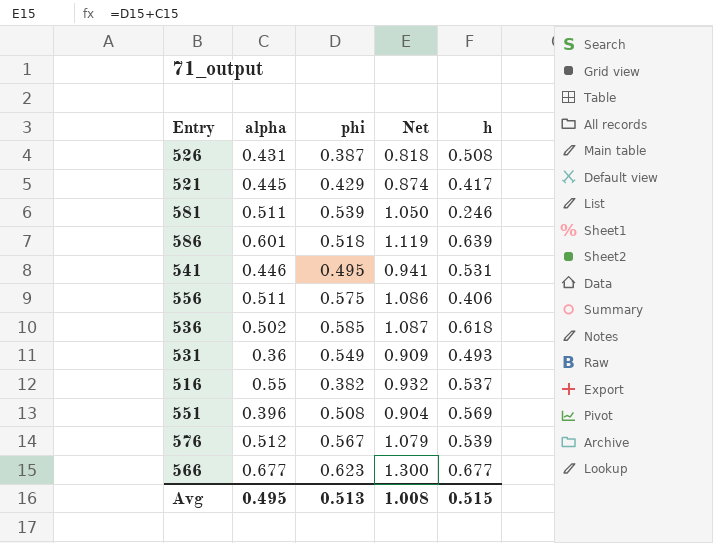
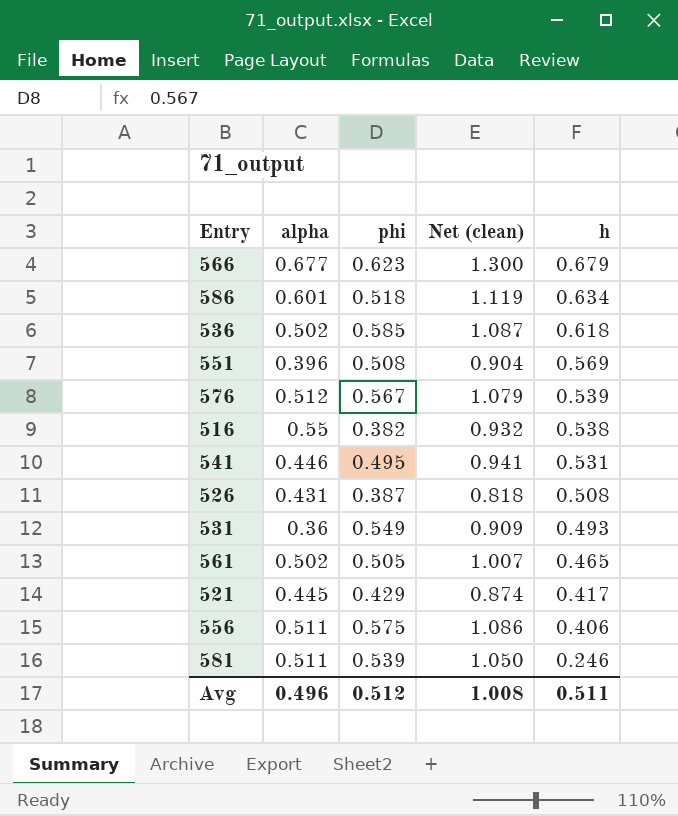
row order: none -> h descending
column name: Net -> Net (clean)
566 | h: 0.677 -> 0.679
586 | h: 0.639 -> 0.634
516 | h: 0.537 -> 0.538
row 561: none -> 0.502 | 0.505 | 1.007 | 0.465
Avg | alpha: 0.495 -> 0.496
Avg | phi: 0.513 -> 0.512
Avg | h: 0.515 -> 0.511

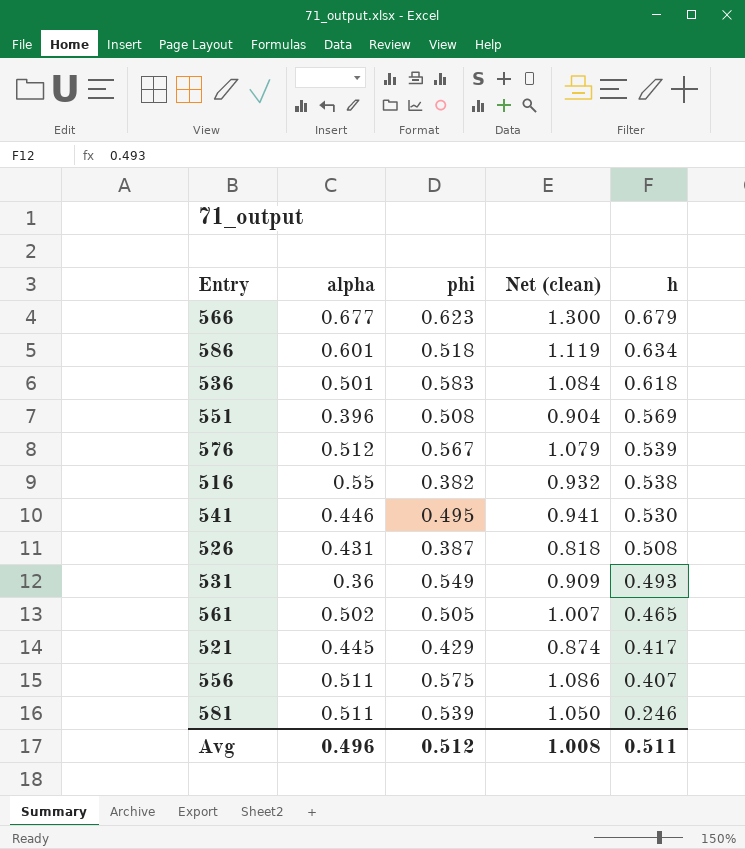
536 | alpha: 0.502 -> 0.501
536 | phi: 0.585 -> 0.583
536 | Net (clean): 1.087 -> 1.084
541 | h: 0.531 -> 0.530
556 | h: 0.406 -> 0.407

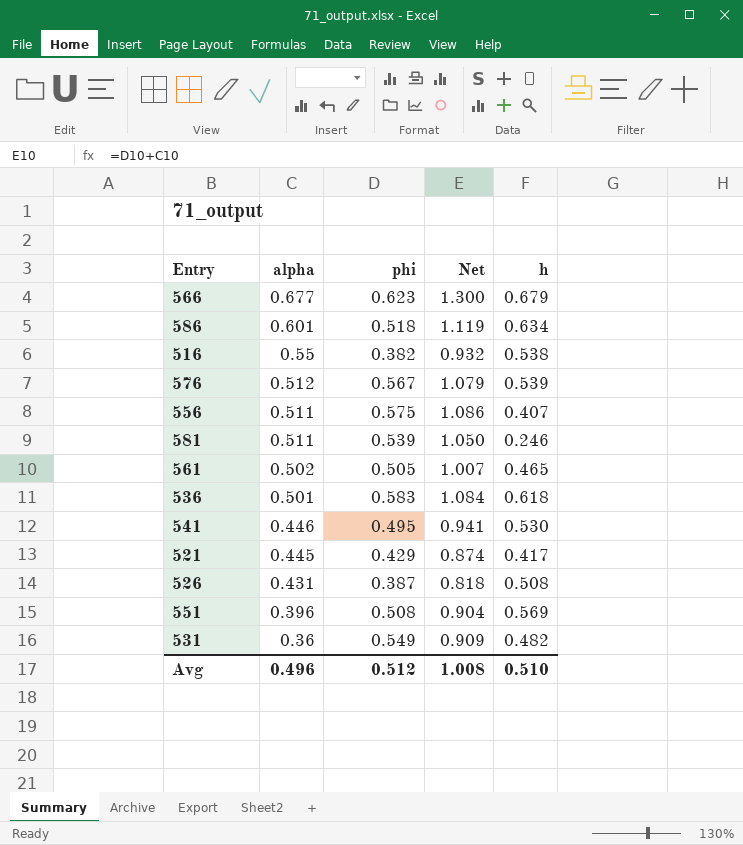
row order: h descending -> alpha descending
column name: Net (clean) -> Net
531 | h: 0.493 -> 0.482
Avg | h: 0.511 -> 0.510

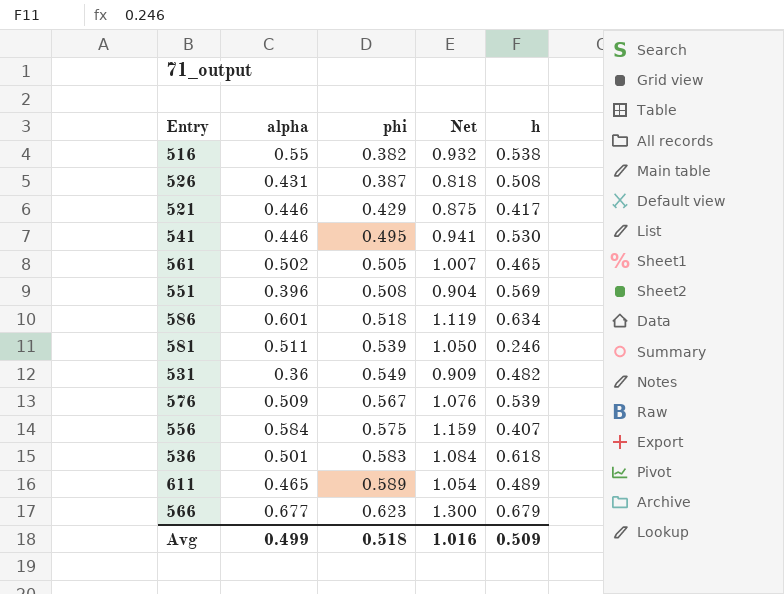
row order: alpha descending -> phi ascending
521 | alpha: 0.445 -> 0.446
521 | Net: 0.874 -> 0.875
576 | alpha: 0.512 -> 0.509
576 | Net: 1.079 -> 1.076
556 | alpha: 0.511 -> 0.584
556 | Net: 1.086 -> 1.159
row 611: none -> 0.465 | 0.589 | 1.054 | 0.489
Avg | alpha: 0.496 -> 0.499
Avg | phi: 0.512 -> 0.518
Avg | Net: 1.008 -> 1.016
Avg | h: 0.510 -> 0.509

